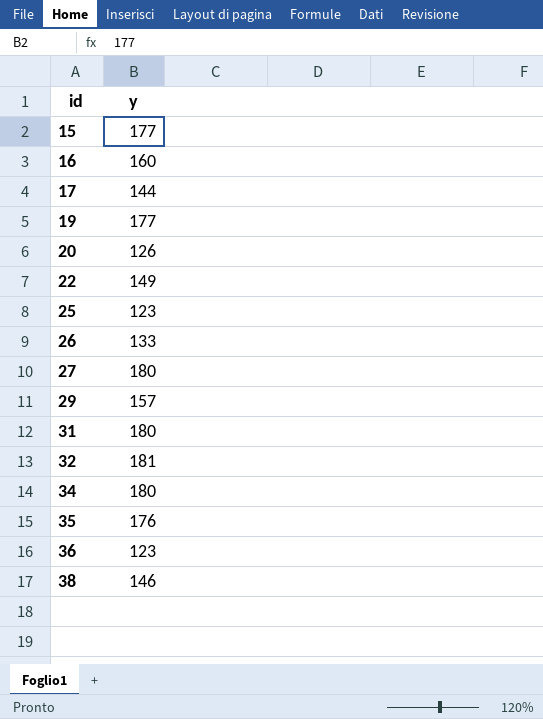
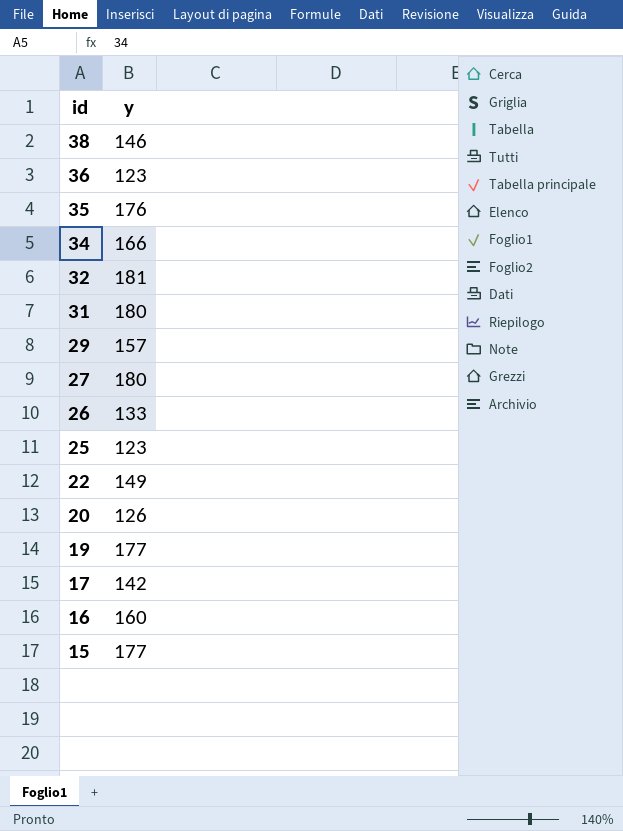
row order: id ascending -> id descending
34 | y: 180 -> 166
17 | y: 144 -> 142

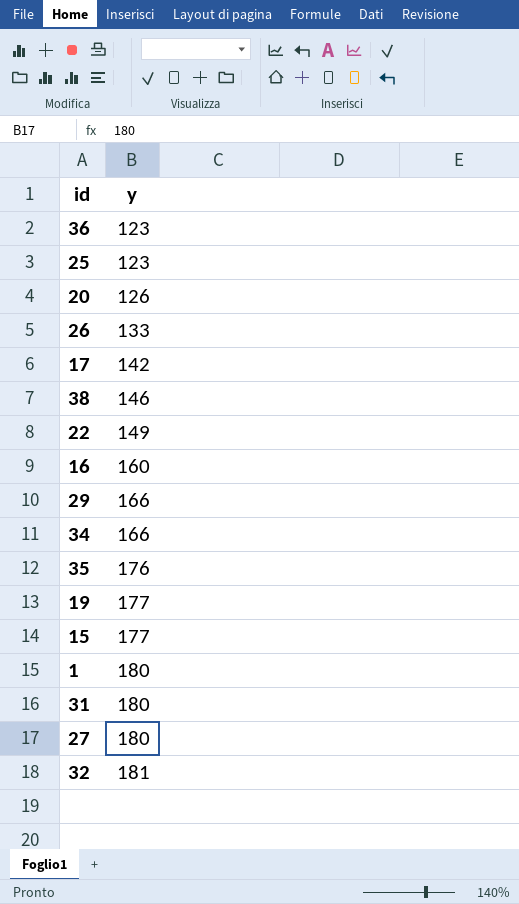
row order: id descending -> y ascending
29 | y: 157 -> 166
row 1: none -> 180

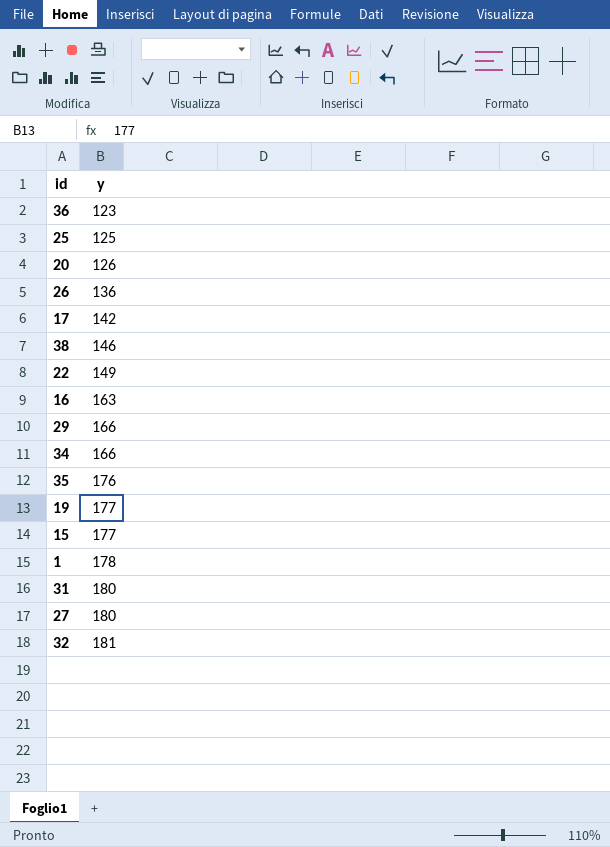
25 | y: 123 -> 125
26 | y: 133 -> 136
16 | y: 160 -> 163
1 | y: 180 -> 178

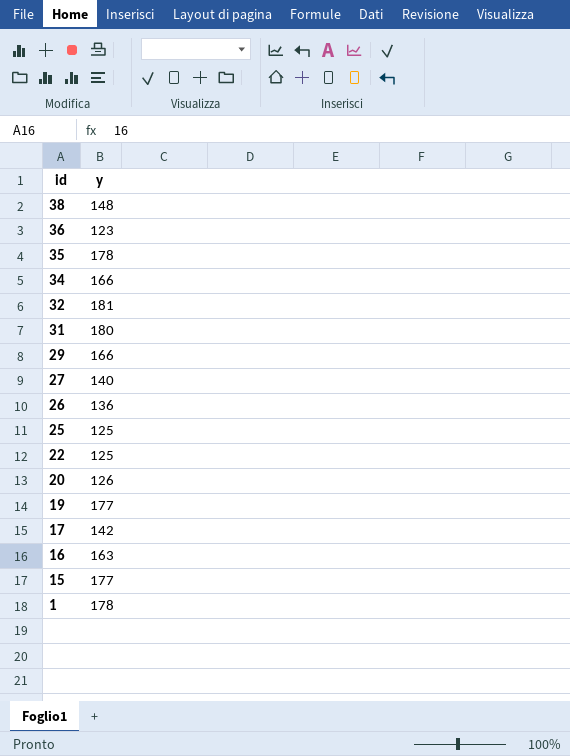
row order: y ascending -> id descending
38 | y: 146 -> 148
35 | y: 176 -> 178
27 | y: 180 -> 140
22 | y: 149 -> 125

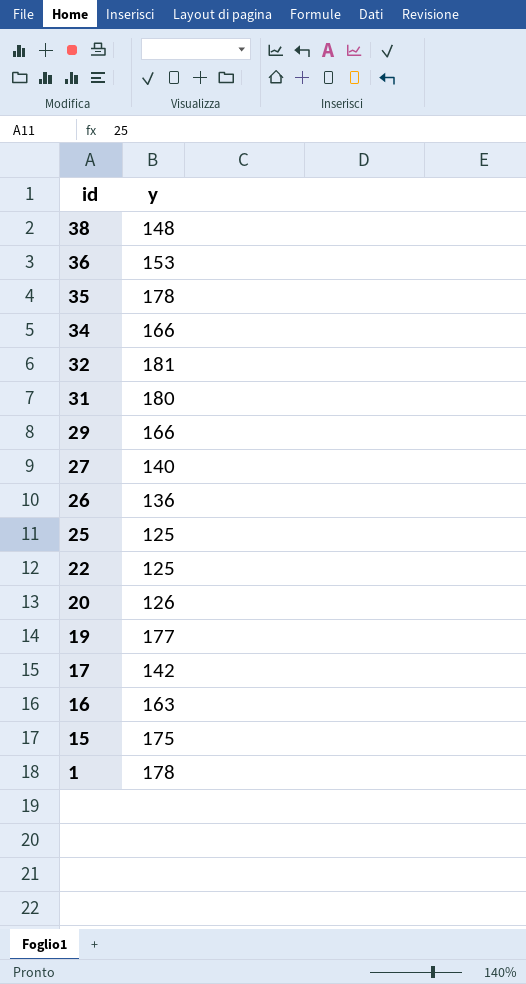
36 | y: 123 -> 153
15 | y: 177 -> 175

